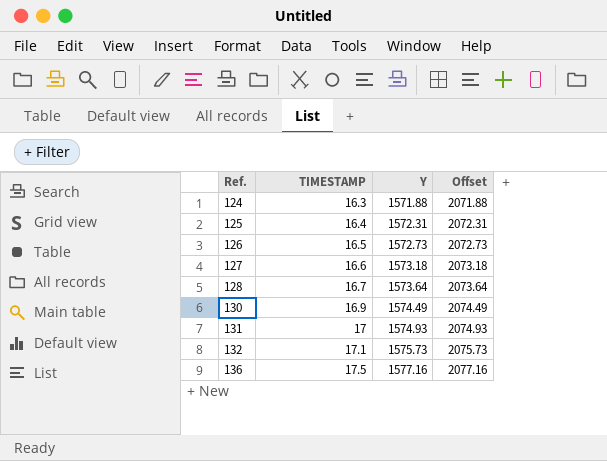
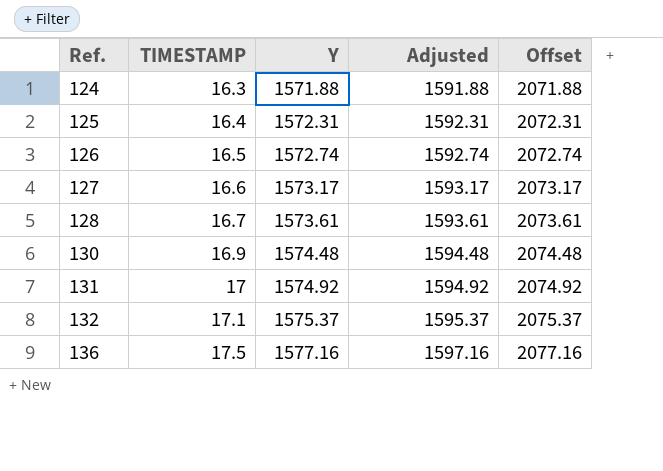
column Adjusted | formula: none -> [Y] + 20
126 | Y: 1572.73 -> 1572.74
126 | Offset: 2072.73 -> 2072.74
127 | Y: 1573.18 -> 1573.17
127 | Offset: 2073.18 -> 2073.17
128 | Y: 1573.64 -> 1573.61
128 | Offset: 2073.64 -> 2073.61
130 | Y: 1574.49 -> 1574.48
130 | Offset: 2074.49 -> 2074.48
131 | Y: 1574.93 -> 1574.92
131 | Offset: 2074.93 -> 2074.92
132 | Y: 1575.73 -> 1575.37
132 | Offset: 2075.73 -> 2075.37

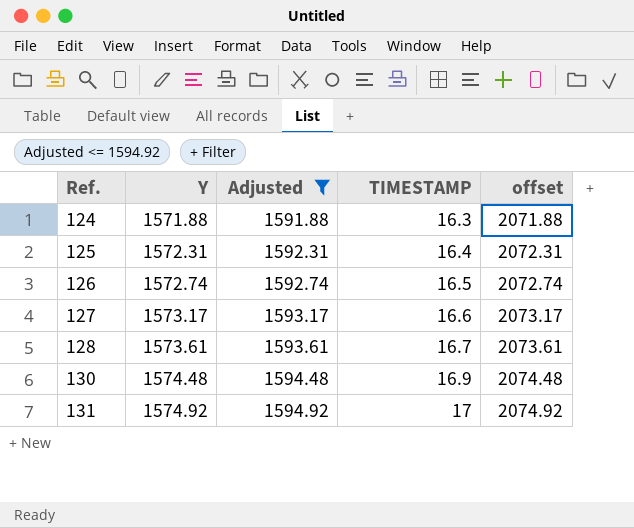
filter: none -> Adjusted <= 1594.92
column TIMESTAMP | position: 2 -> 4
column name: Offset -> offset

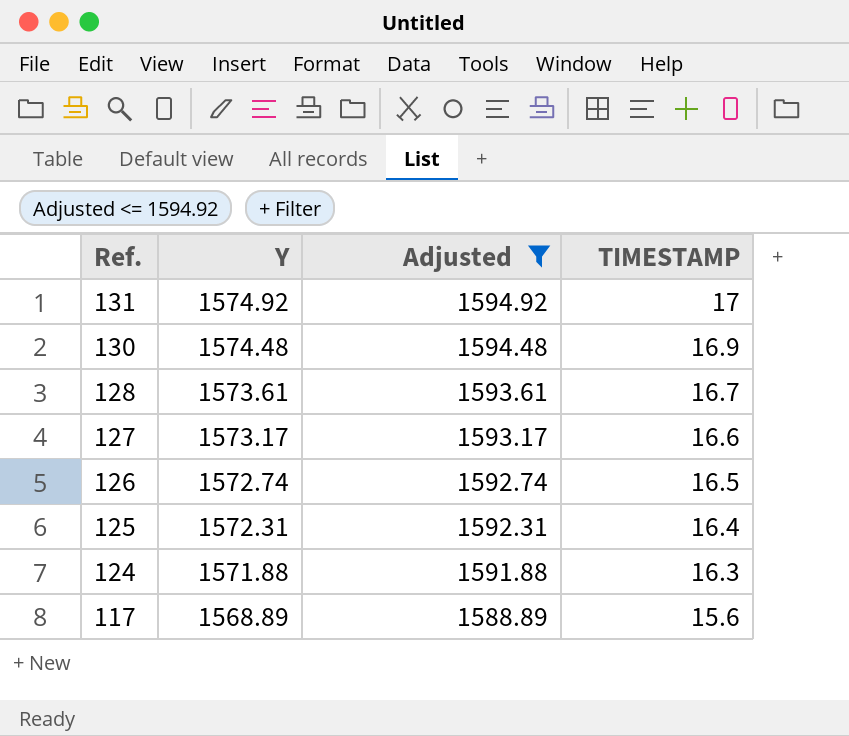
row order: Ref. ascending -> Ref. descending
column offset | formula: [Y] + 500 -> none
row 117: none -> 1568.89 | 1588.89 | 15.6

